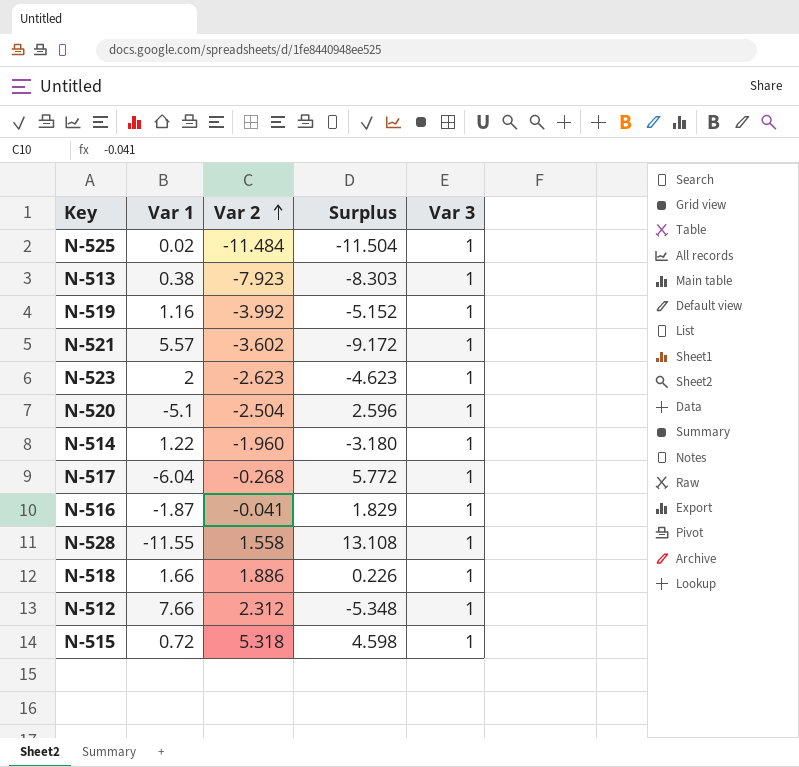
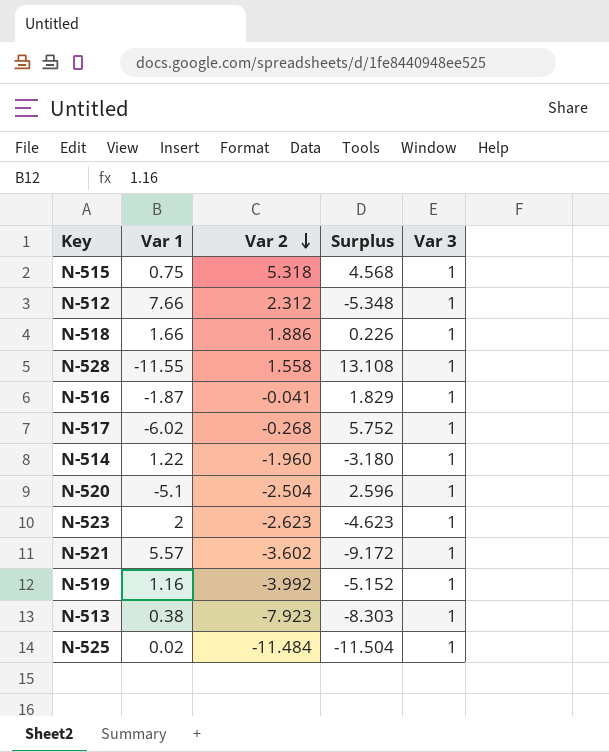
row order: Var 2 ascending -> Var 2 descending
N-515 | Var 1: 0.72 -> 0.75
N-515 | Surplus: 4.598 -> 4.568
N-517 | Var 1: -6.04 -> -6.02
N-517 | Surplus: 5.772 -> 5.752

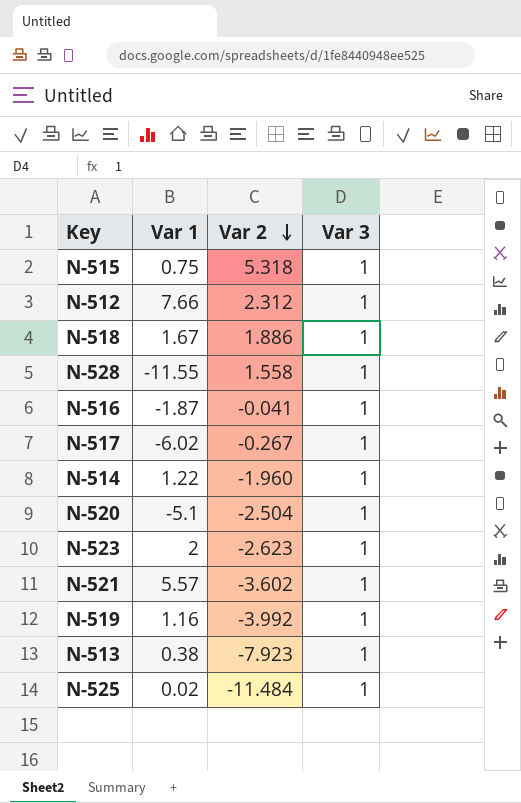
column Surplus | formula: [Var 2] - [Var 1] -> none
N-518 | Var 1: 1.66 -> 1.67
N-517 | Var 2: -0.268 -> -0.267

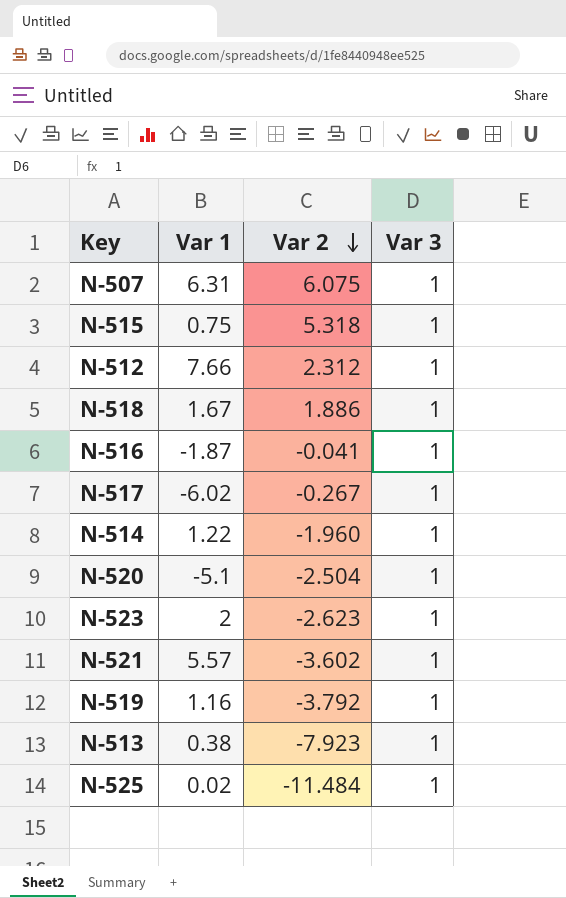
row N-528: -11.55 | 1.558 | 1 -> none
row N-507: none -> 6.31 | 6.075 | 1
N-519 | Var 2: -3.992 -> -3.792

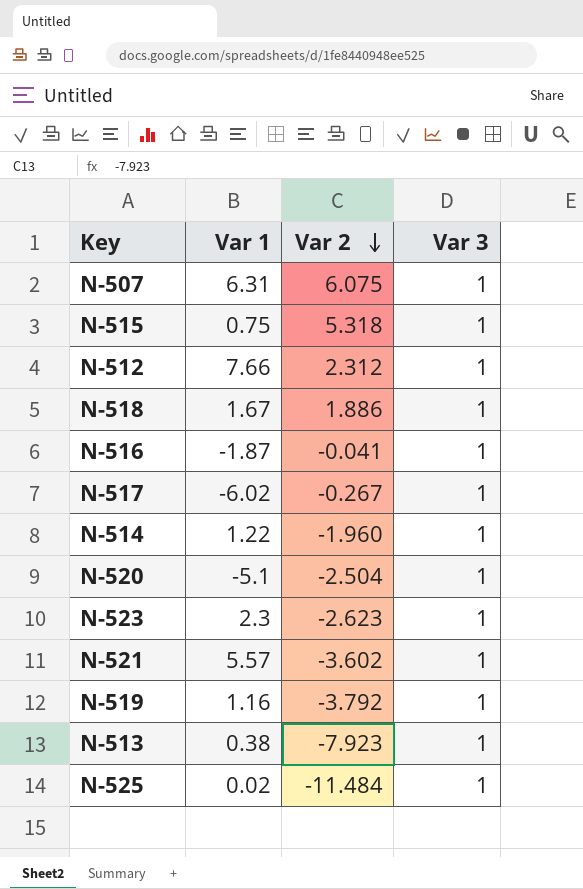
N-523 | Var 1: 2 -> 2.3

